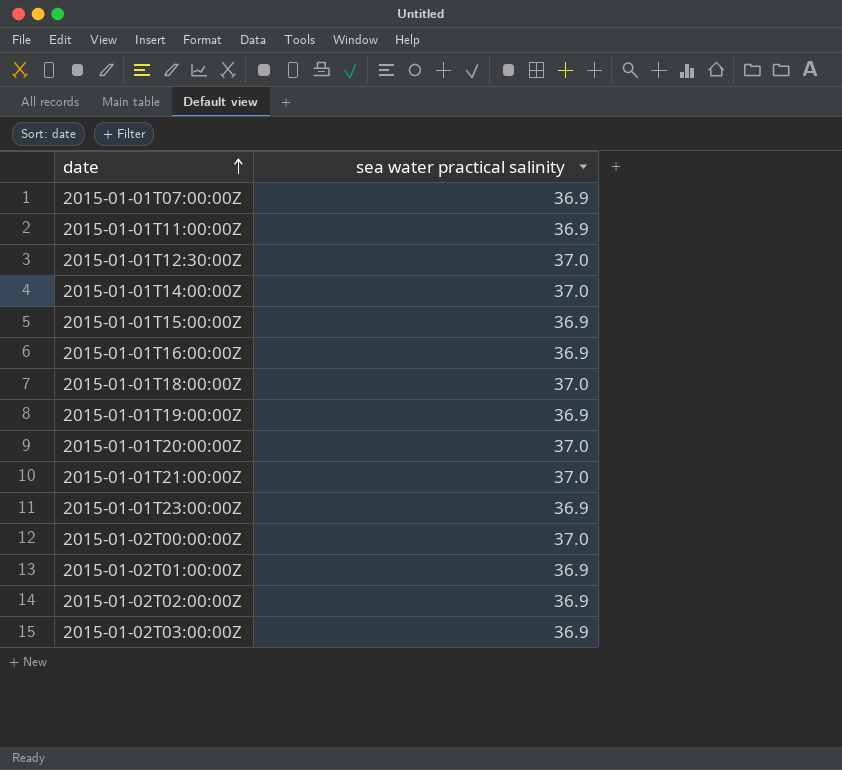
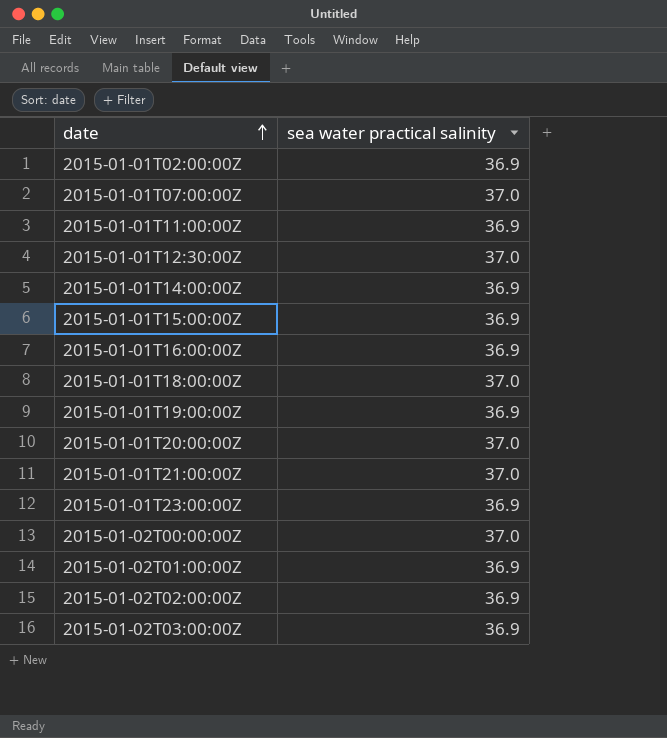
row 2015-01-01T02:00:00Z: none -> 36.9
2015-01-01T07:00:00Z | sea water practical salinity: 36.9 -> 37.0
2015-01-01T14:00:00Z | sea water practical salinity: 37.0 -> 36.9

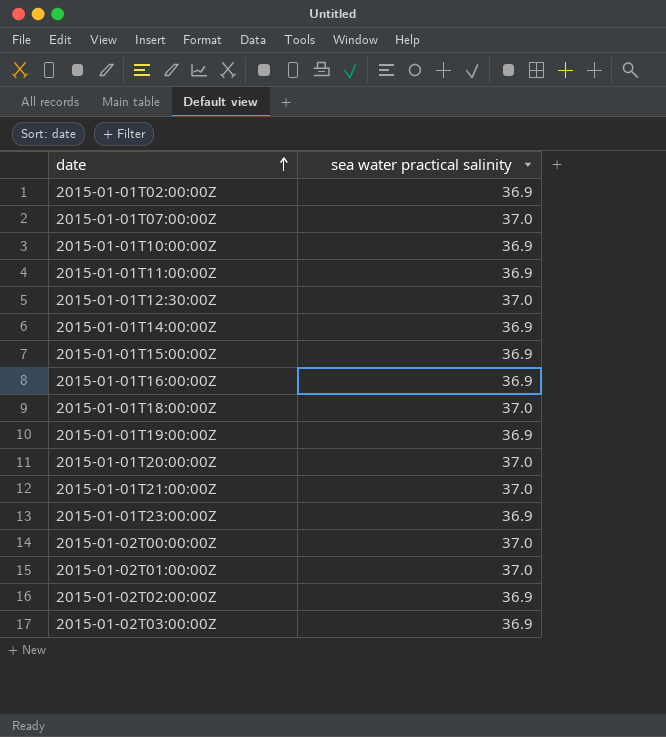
row 2015-01-01T10:00:00Z: none -> 36.9
2015-01-02T01:00:00Z | sea water practical salinity: 36.9 -> 37.0

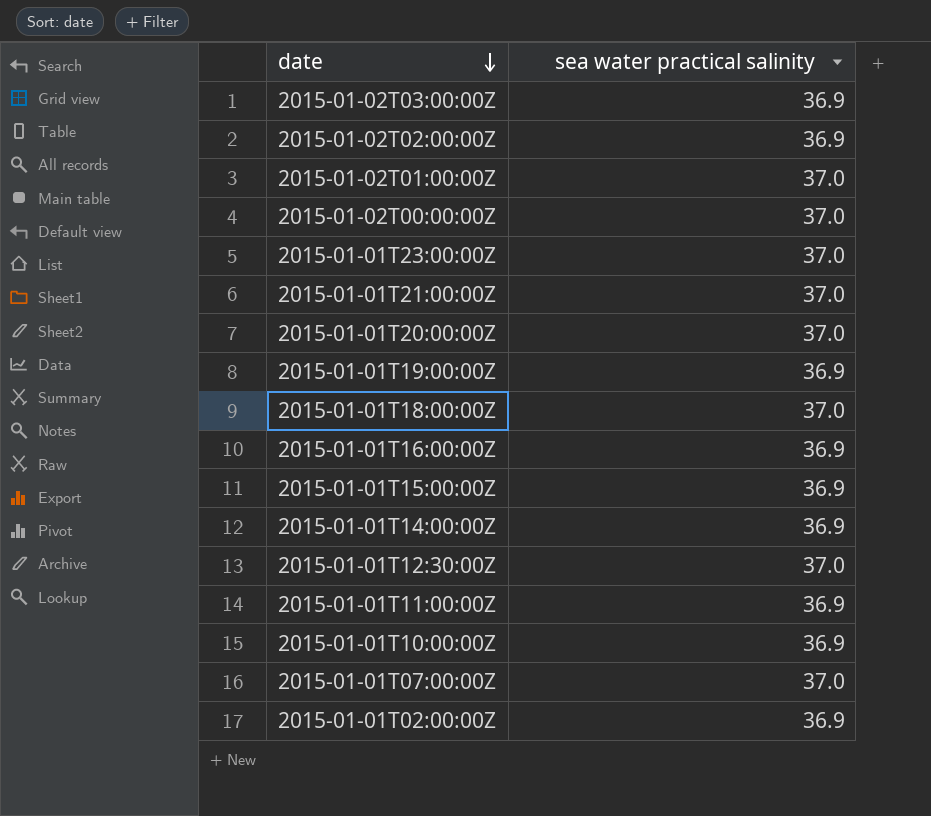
row order: date ascending -> date descending
2015-01-01T23:00:00Z | sea water practical salinity: 36.9 -> 37.0

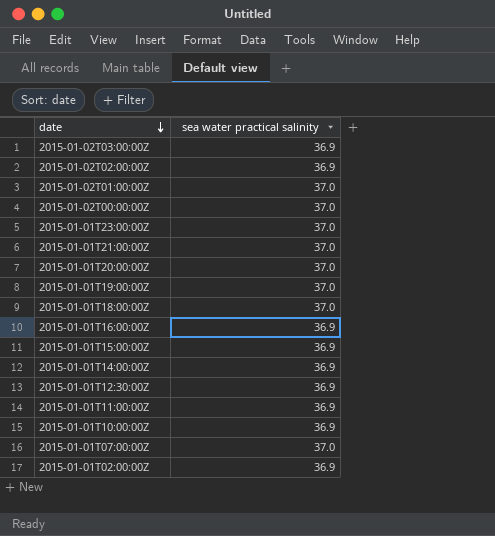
2015-01-01T19:00:00Z | sea water practical salinity: 36.9 -> 37.0
2015-01-01T12:30:00Z | sea water practical salinity: 37.0 -> 36.9

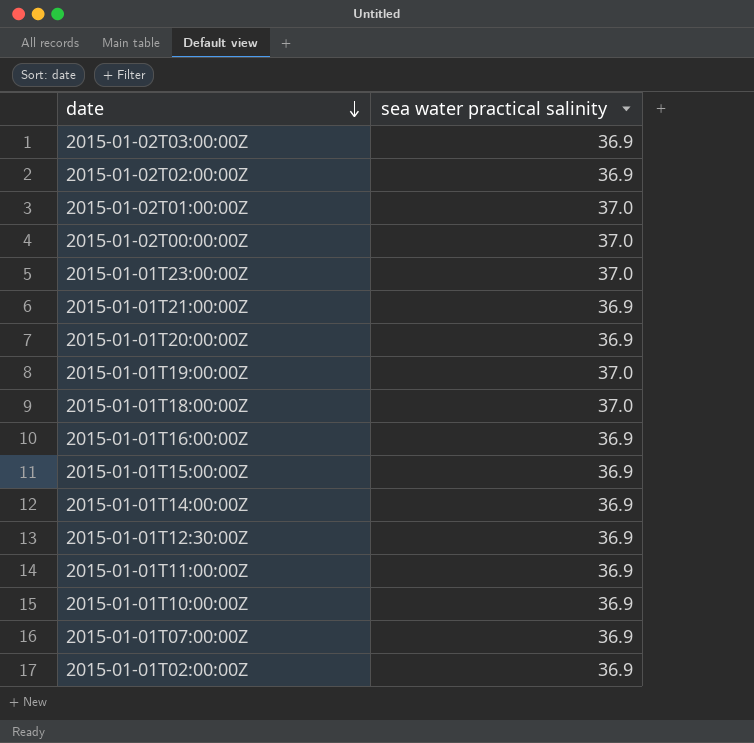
2015-01-01T21:00:00Z | sea water practical salinity: 37.0 -> 36.9
2015-01-01T20:00:00Z | sea water practical salinity: 37.0 -> 36.9
2015-01-01T07:00:00Z | sea water practical salinity: 37.0 -> 36.9

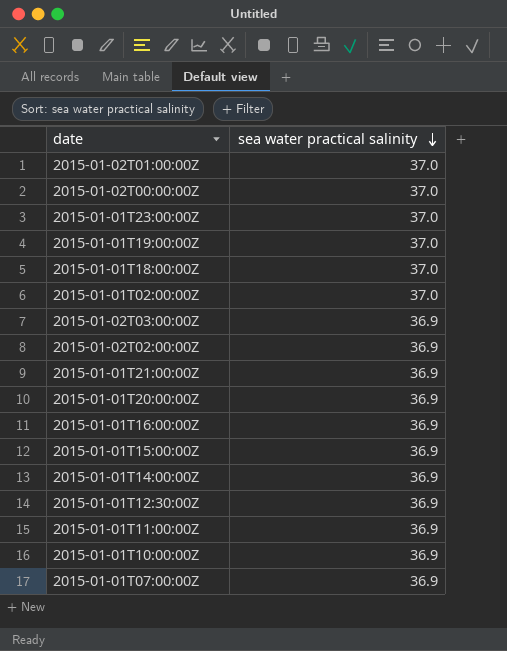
row order: date descending -> sea water practical salinity descending
2015-01-01T02:00:00Z | sea water practical salinity: 36.9 -> 37.0

